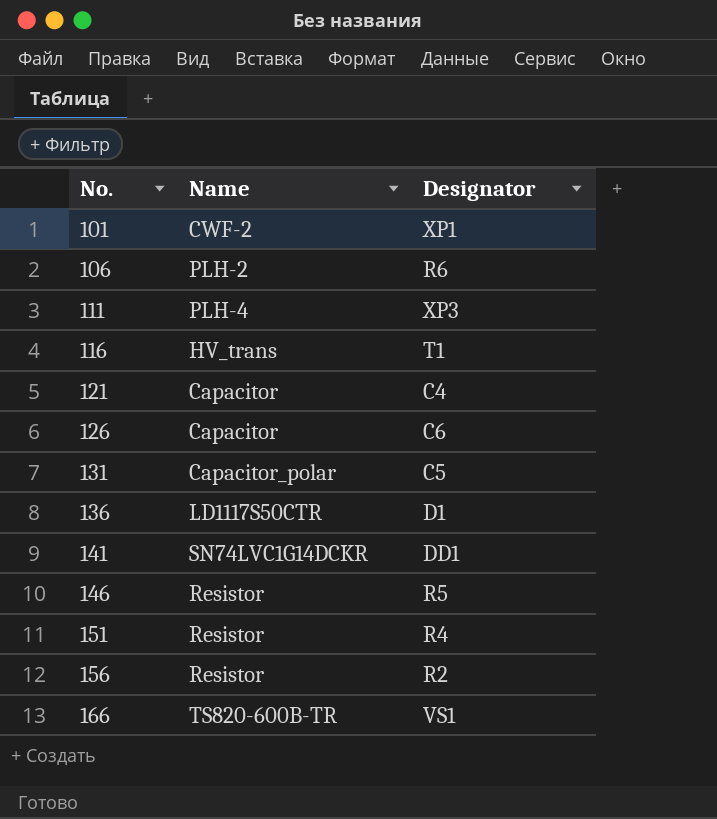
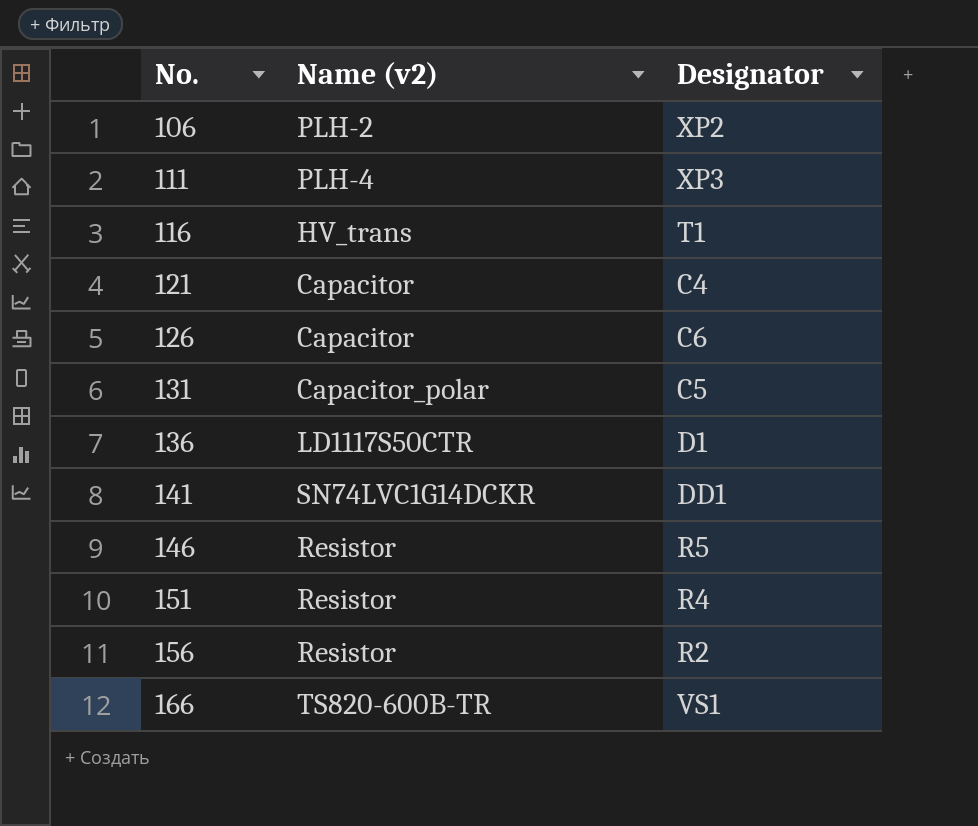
column name: Name -> Name (v2)
row 101: CWF-2 | XP1 -> none
106 | Designator: R6 -> XP2

